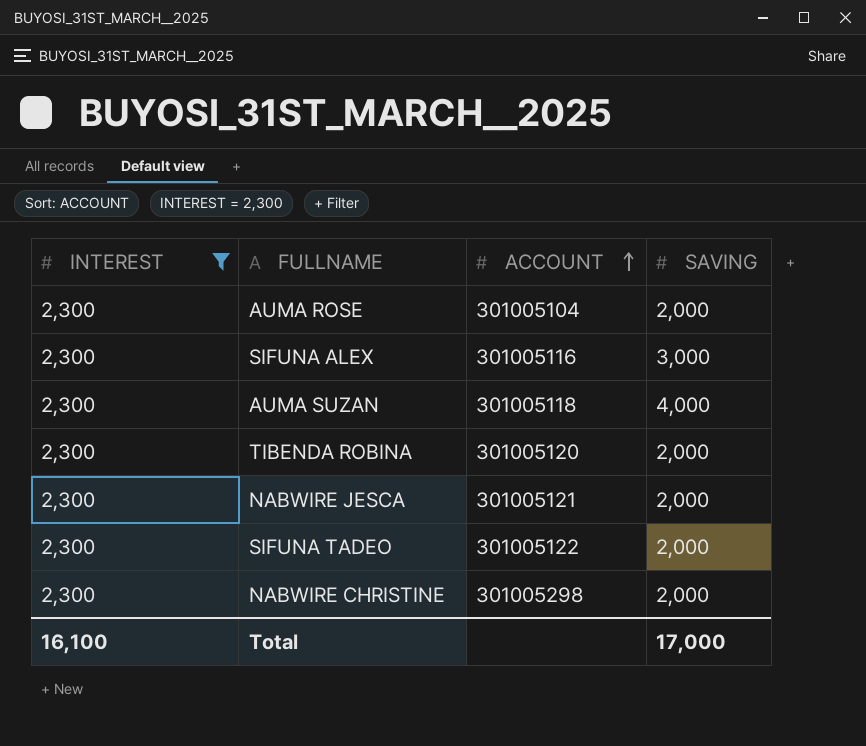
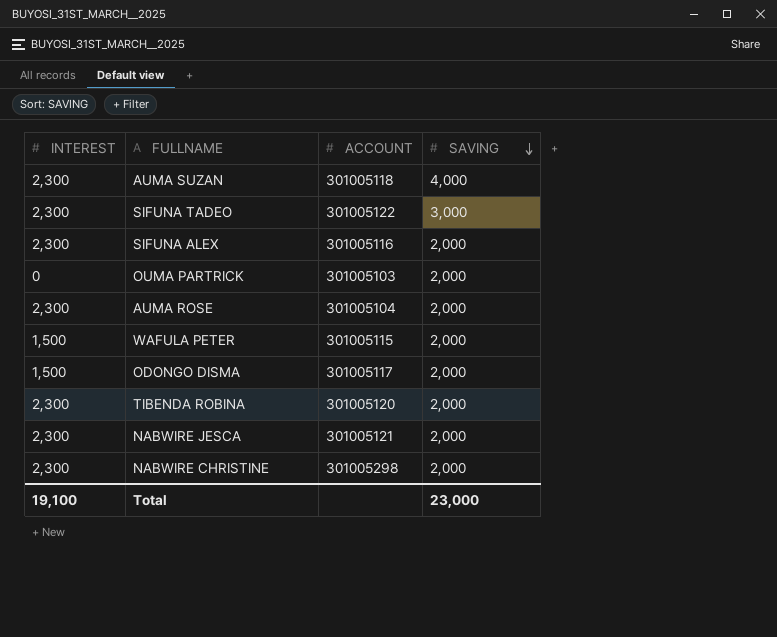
filter: INTEREST = 2,300 -> none
row order: ACCOUNT ascending -> SAVING descending
SIFUNA TADEO | SAVING: 2,000 -> 3,000
SIFUNA ALEX | SAVING: 3,000 -> 2,000
Total | INTEREST: 16,100 -> 19,100
Total | SAVING: 17,000 -> 23,000

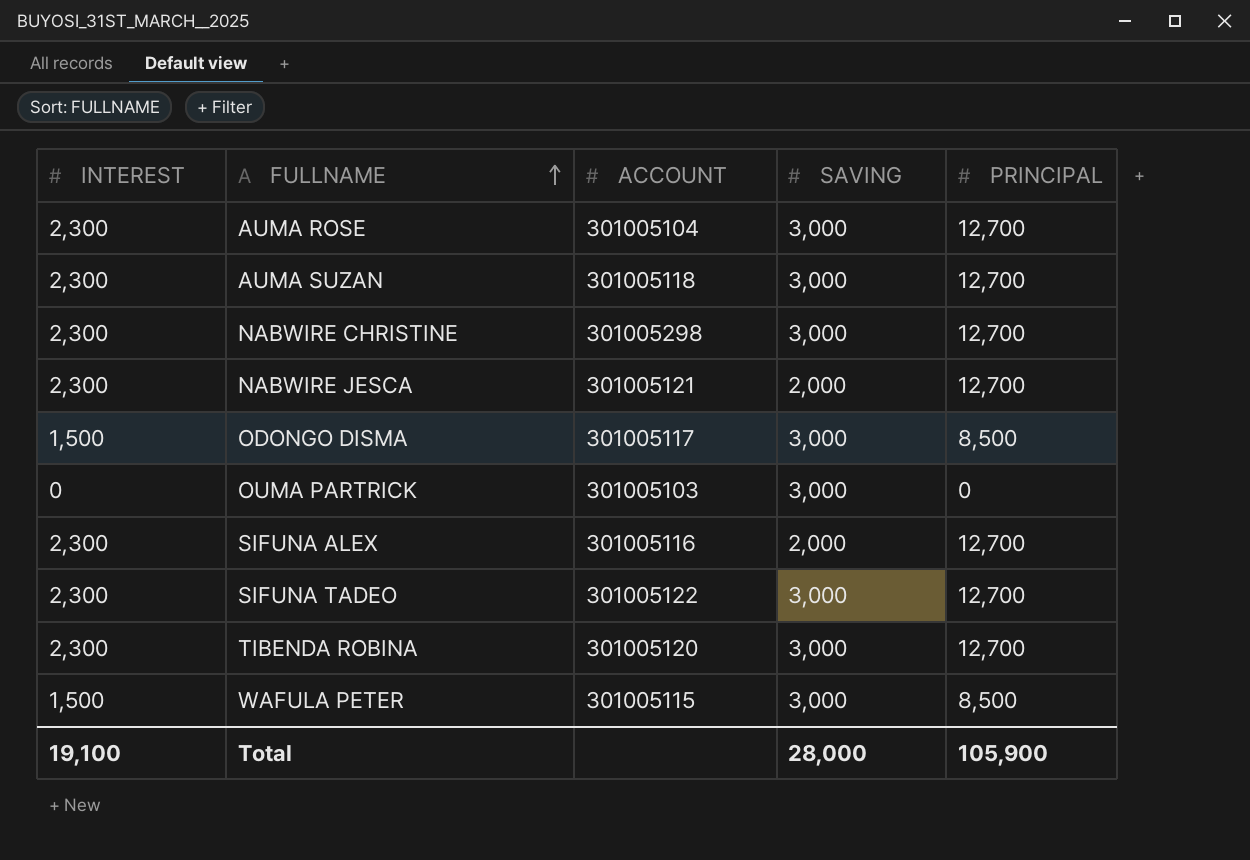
row order: SAVING descending -> FULLNAME ascending
column PRINCIPAL | position: none -> 5
AUMA ROSE | SAVING: 2,000 -> 3,000
AUMA SUZAN | SAVING: 4,000 -> 3,000
NABWIRE CHRISTINE | SAVING: 2,000 -> 3,000
ODONGO DISMA | SAVING: 2,000 -> 3,000
OUMA PARTRICK | SAVING: 2,000 -> 3,000
TIBENDA ROBINA | SAVING: 2,000 -> 3,000
WAFULA PETER | SAVING: 2,000 -> 3,000
Total | SAVING: 23,000 -> 28,000

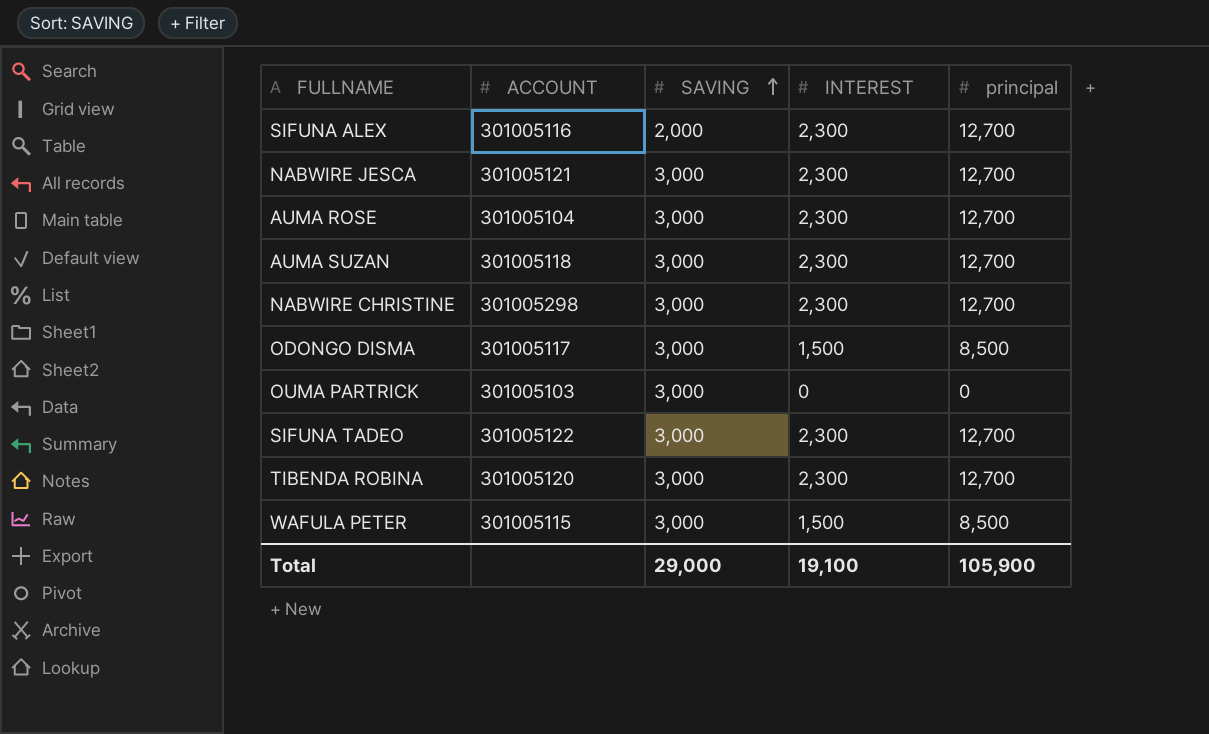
row order: FULLNAME ascending -> SAVING ascending
column INTEREST | position: 1 -> 4
column name: PRINCIPAL -> principal
NABWIRE JESCA | SAVING: 2,000 -> 3,000
Total | SAVING: 28,000 -> 29,000

